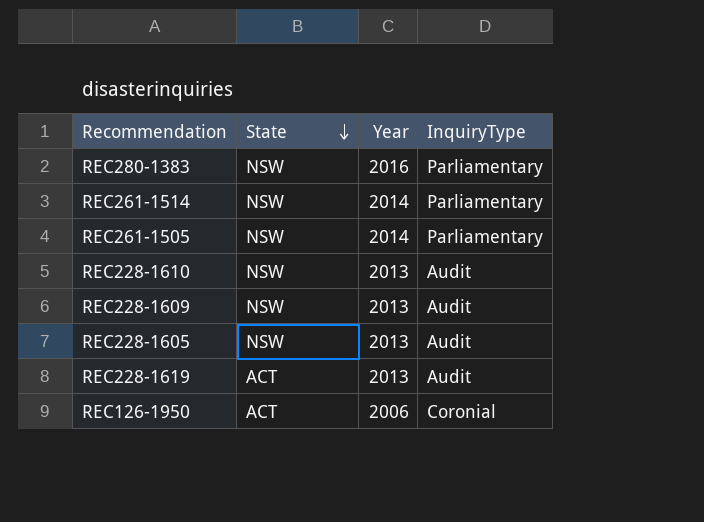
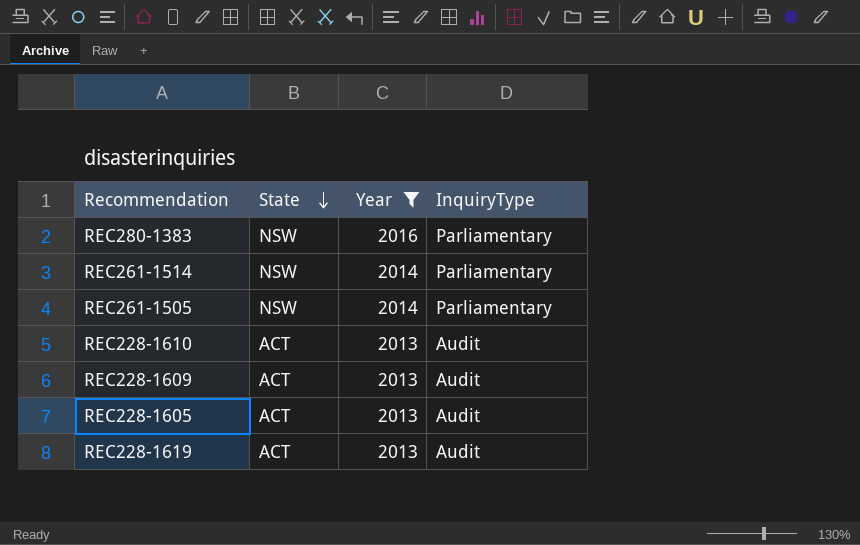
filter: none -> Year != 2006
REC228-1610 | State: NSW -> ACT
REC228-1609 | State: NSW -> ACT
REC228-1605 | State: NSW -> ACT

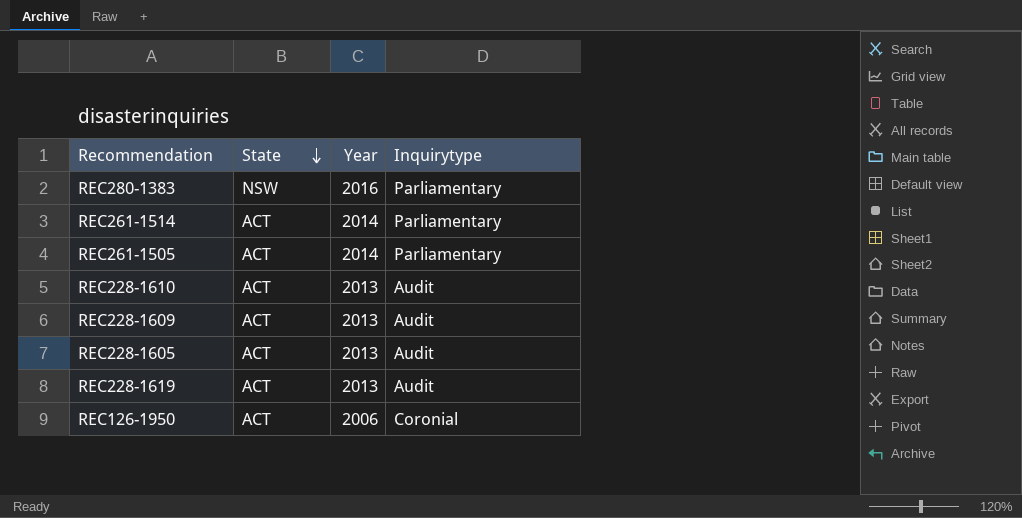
filter: Year != 2006 -> none
column name: InquiryType -> Inquirytype
REC261-1514 | State: NSW -> ACT
REC261-1505 | State: NSW -> ACT

